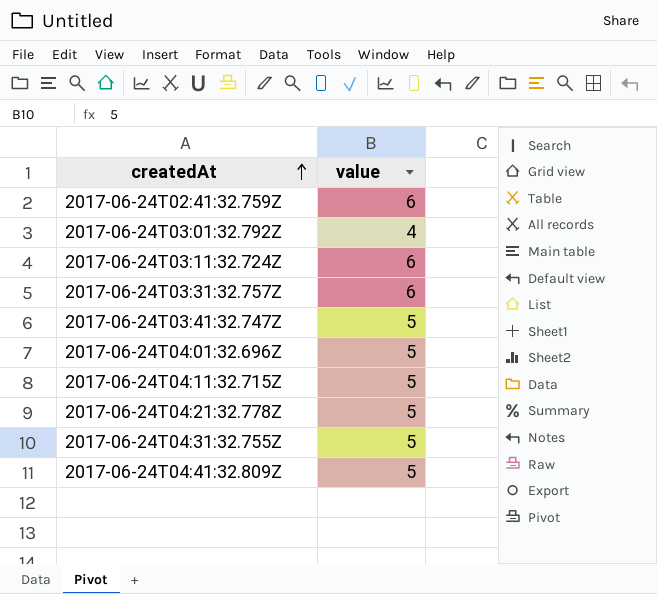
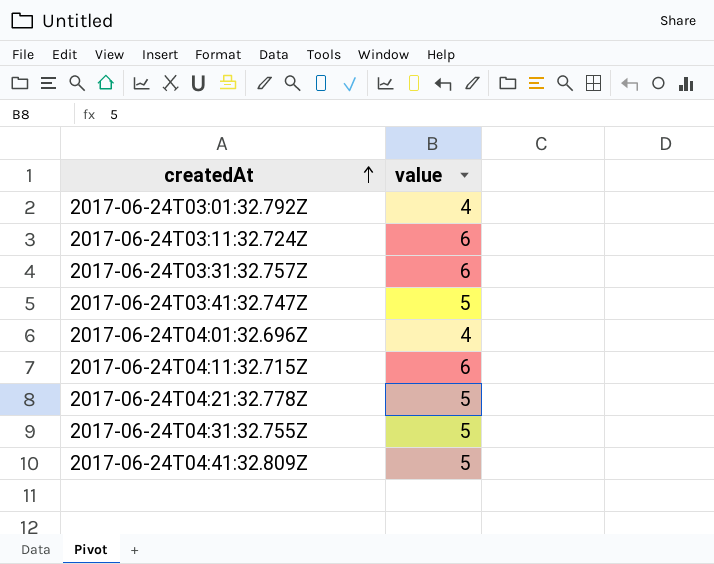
row 2017-06-24T02:41:32.759Z: 6 -> none
2017-06-24T04:01:32.696Z | value: 5 -> 4
2017-06-24T04:11:32.715Z | value: 5 -> 6

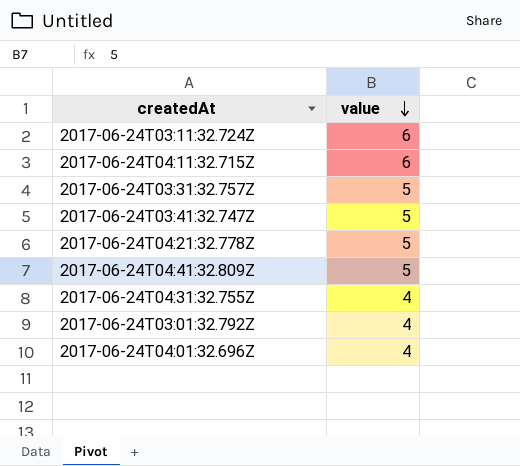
row order: createdAt ascending -> value descending
2017-06-24T03:31:32.757Z | value: 6 -> 5
2017-06-24T04:31:32.755Z | value: 5 -> 4

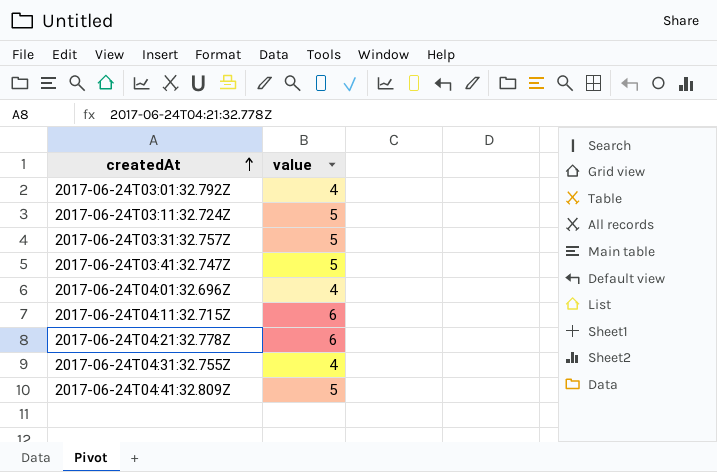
row order: value descending -> createdAt ascending
2017-06-24T03:11:32.724Z | value: 6 -> 5
2017-06-24T04:21:32.778Z | value: 5 -> 6

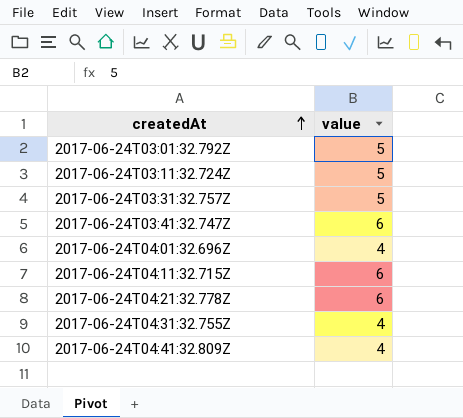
2017-06-24T03:01:32.792Z | value: 4 -> 5
2017-06-24T03:41:32.747Z | value: 5 -> 6
2017-06-24T04:41:32.809Z | value: 5 -> 4

